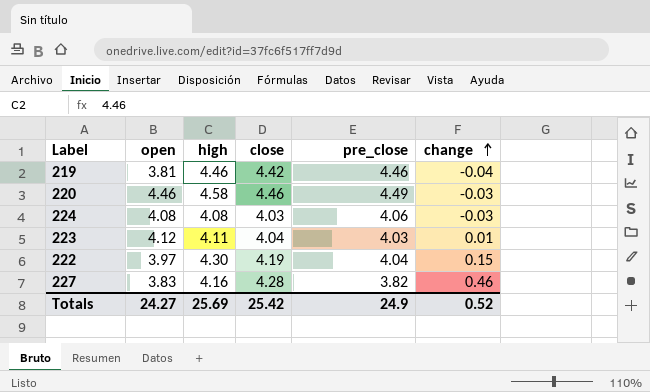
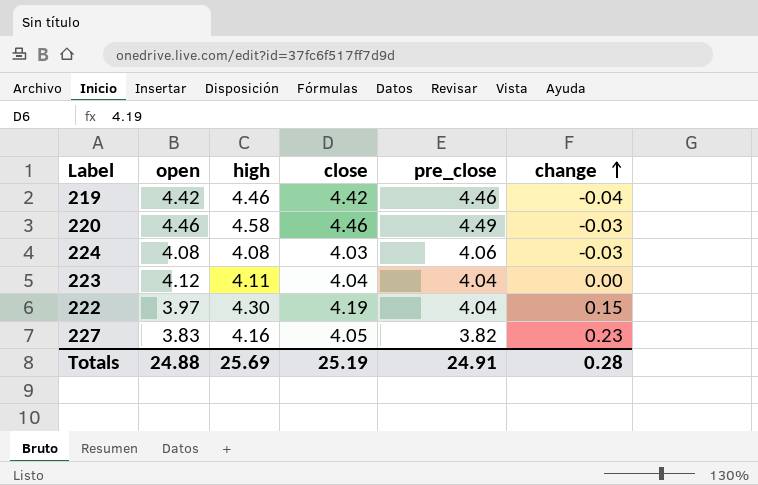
219 | open: 3.81 -> 4.42
223 | pre_close: 4.03 -> 4.04
223 | change: 0.01 -> 0.00
227 | close: 4.28 -> 4.05
227 | change: 0.46 -> 0.23
Totals | open: 24.27 -> 24.88
Totals | close: 25.42 -> 25.19
Totals | pre_close: 24.9 -> 24.91
Totals | change: 0.52 -> 0.28

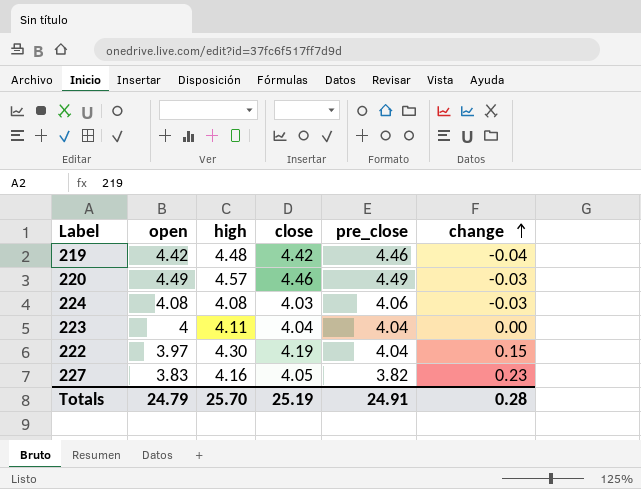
219 | high: 4.46 -> 4.48
220 | open: 4.46 -> 4.49
220 | high: 4.58 -> 4.57
223 | open: 4.12 -> 4
Totals | open: 24.88 -> 24.79
Totals | high: 25.69 -> 25.70

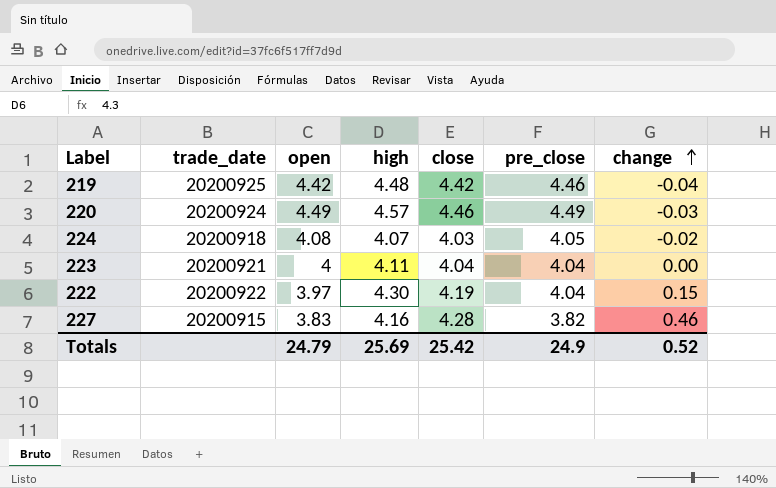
column trade_date | position: none -> 2
224 | high: 4.08 -> 4.07
224 | pre_close: 4.06 -> 4.05
224 | change: -0.03 -> -0.02
227 | close: 4.05 -> 4.28
227 | change: 0.23 -> 0.46
Totals | high: 25.70 -> 25.69
Totals | close: 25.19 -> 25.42
Totals | pre_close: 24.91 -> 24.9
Totals | change: 0.28 -> 0.52

